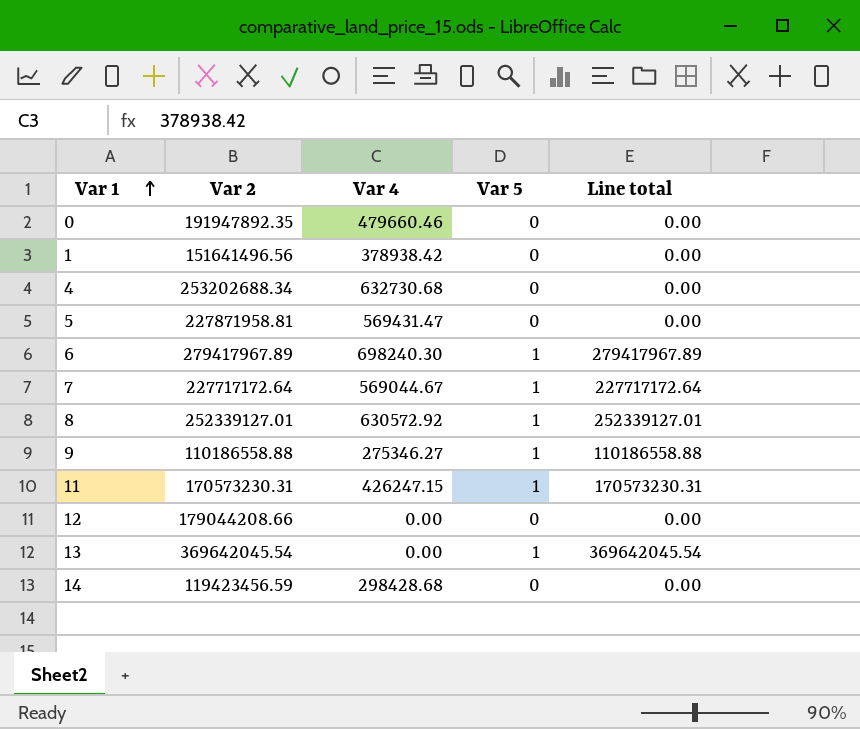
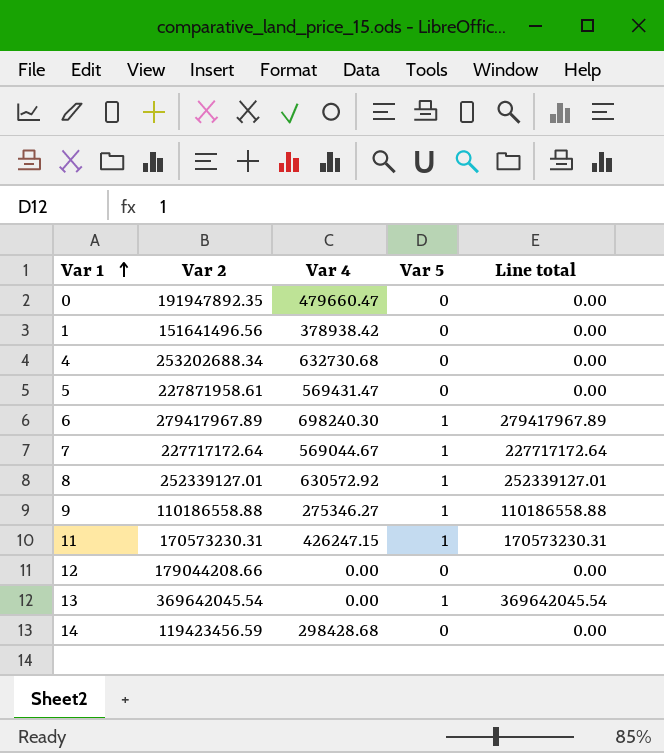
0 | Var 4: 479660.46 -> 479660.47
5 | Var 2: 227871958.81 -> 227871958.61

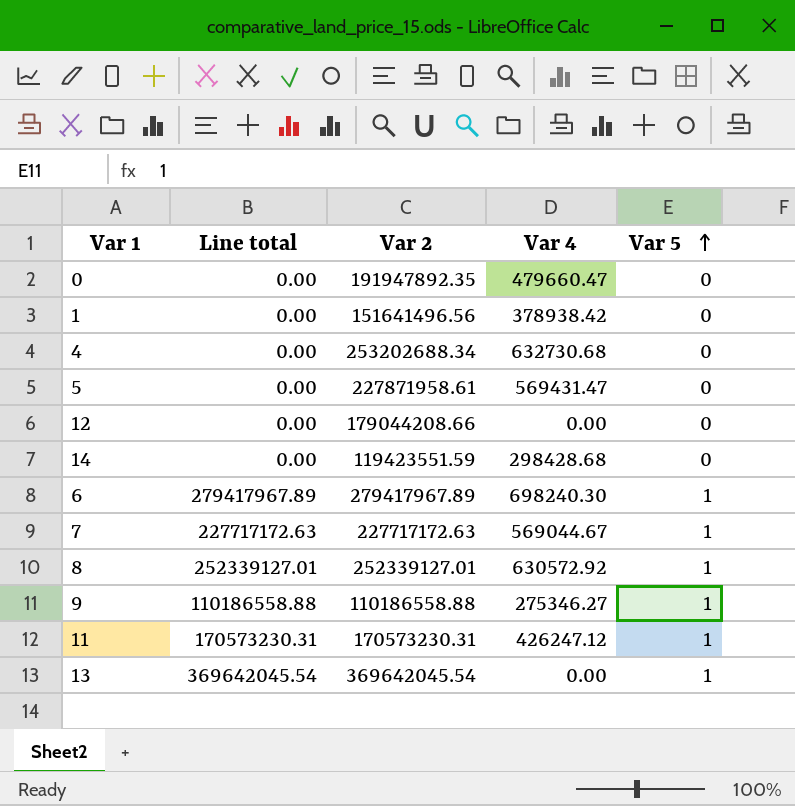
row order: Var 1 ascending -> Var 5 ascending
column Line total | position: 5 -> 2
14 | Var 2: 119423456.59 -> 119423551.59
7 | Line total: 227717172.64 -> 227717172.63
7 | Var 2: 227717172.64 -> 227717172.63
11 | Var 4: 426247.15 -> 426247.12

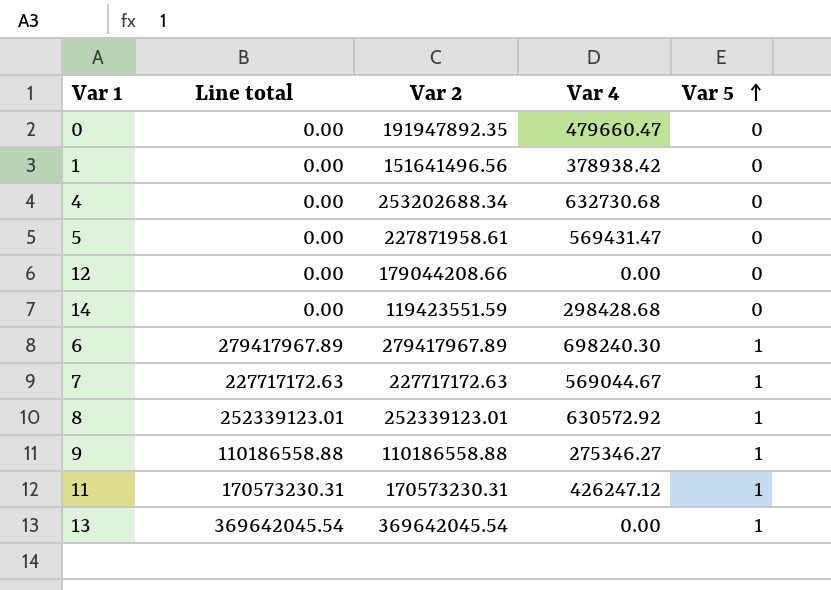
8 | Line total: 252339127.01 -> 252339123.01
8 | Var 2: 252339127.01 -> 252339123.01

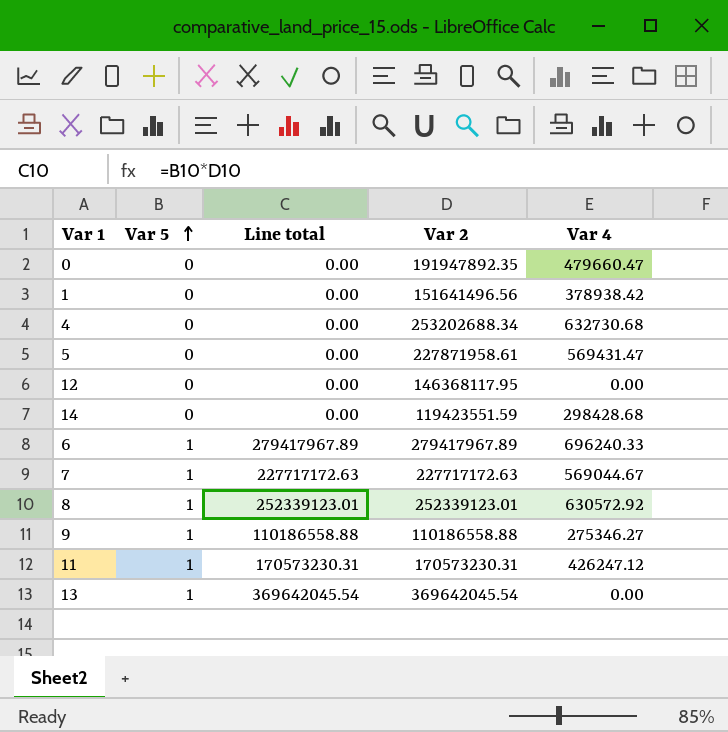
column Var 5 | position: 5 -> 2
12 | Var 2: 179044208.66 -> 146368117.95
6 | Var 4: 698240.30 -> 696240.33

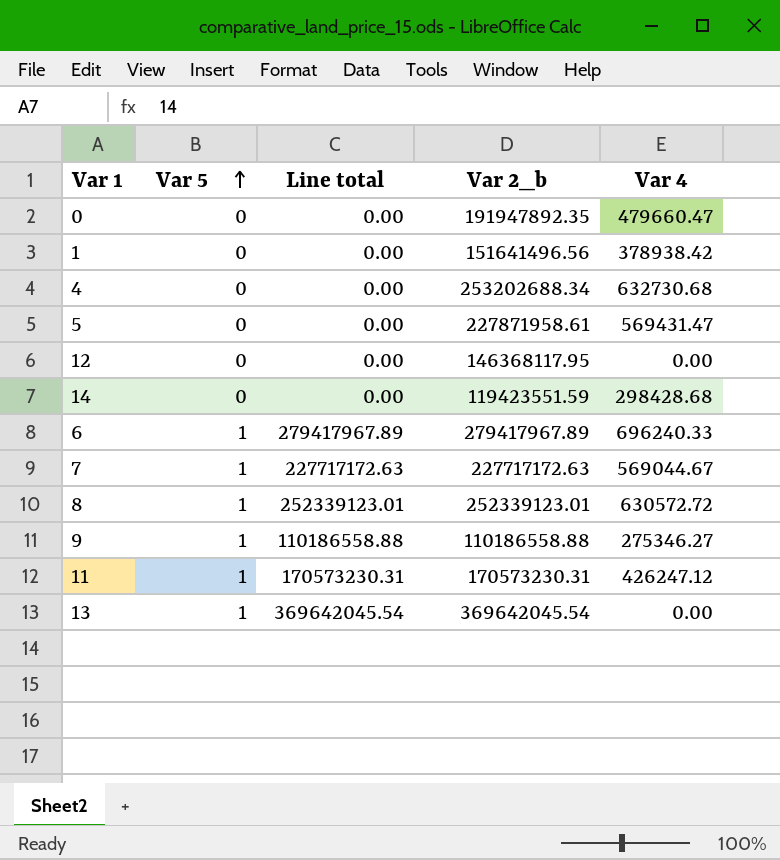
column name: Var 2 -> Var 2_b
8 | Var 4: 630572.92 -> 630572.72

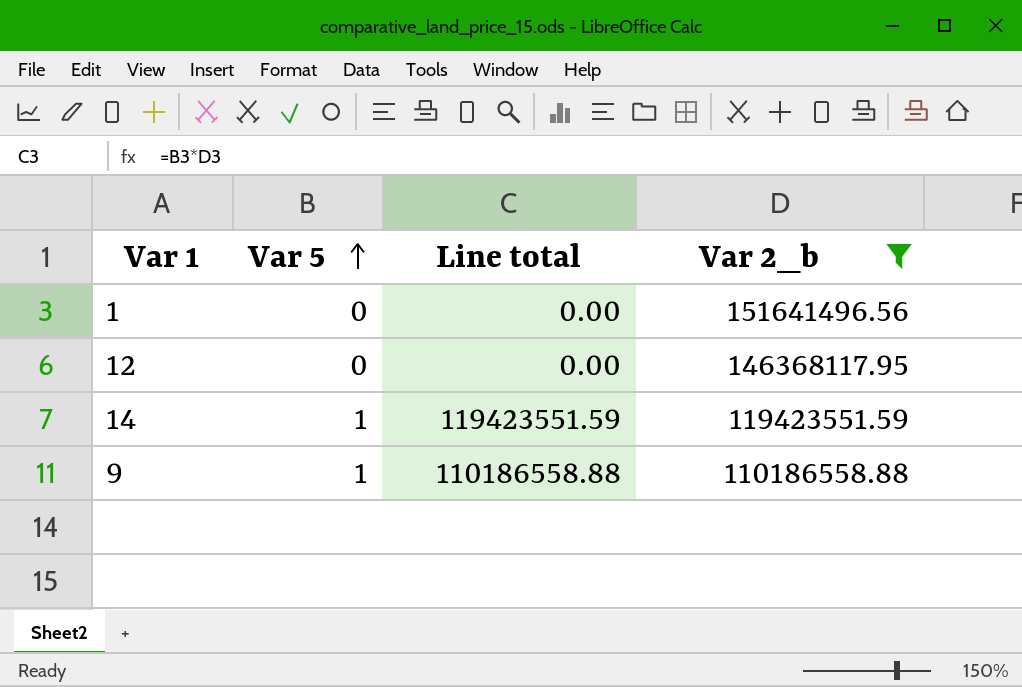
filter: none -> Var 2_b <= 151641496.56
column Var 4 | position: 5 -> none
14 | Var 5: 0 -> 1
14 | Line total: 0.00 -> 119423551.59

